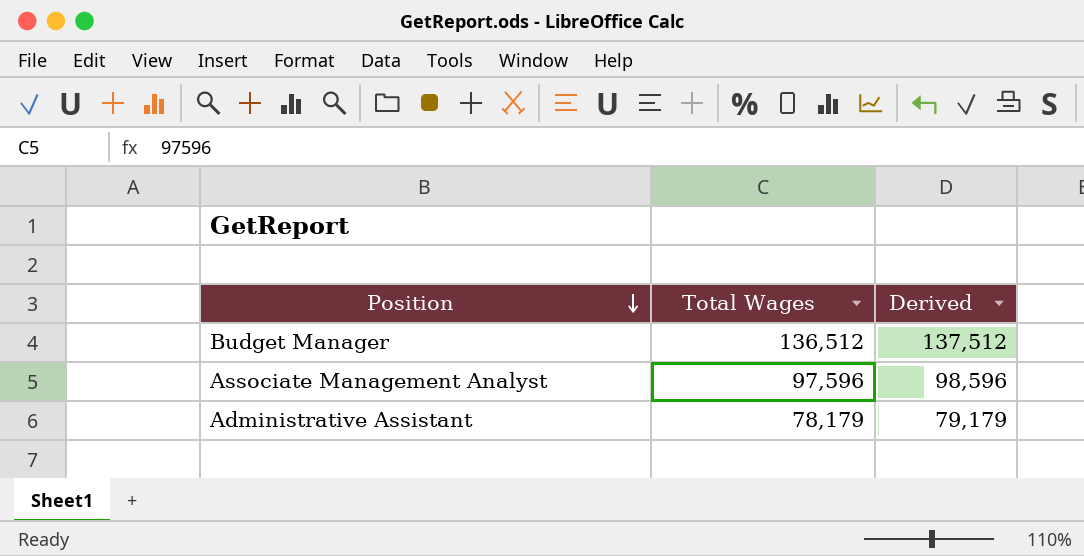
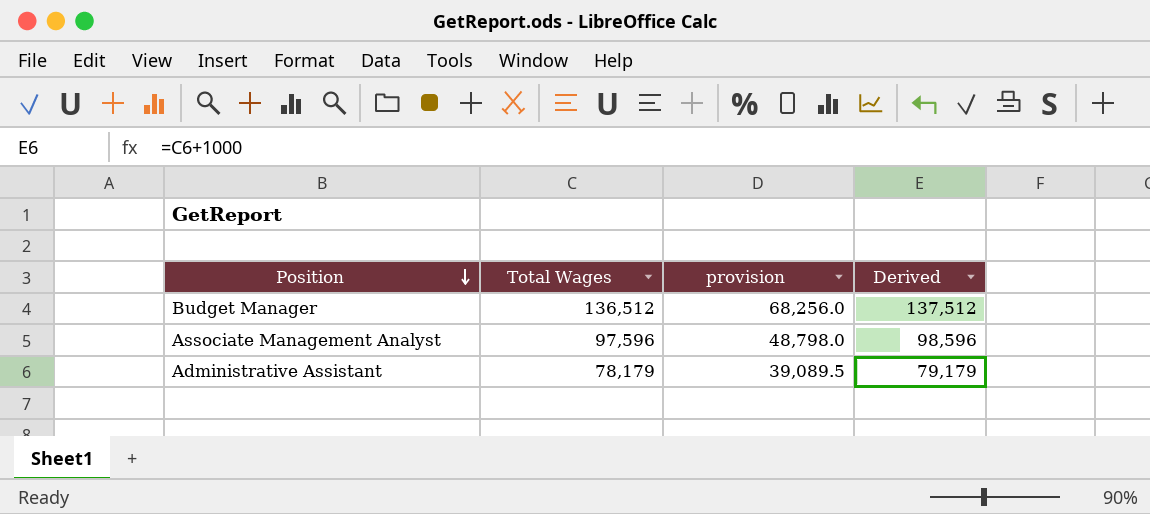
column provision | formula: none -> [Total Wages] * 0.5

